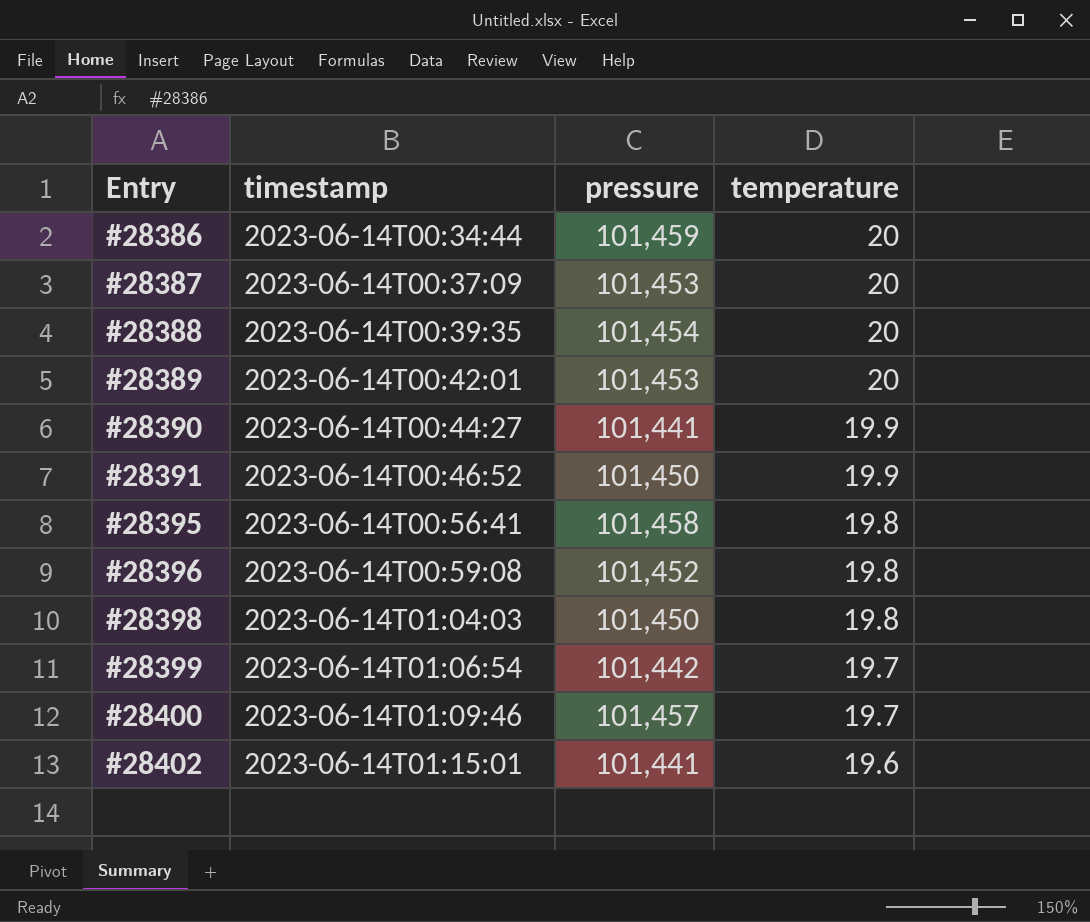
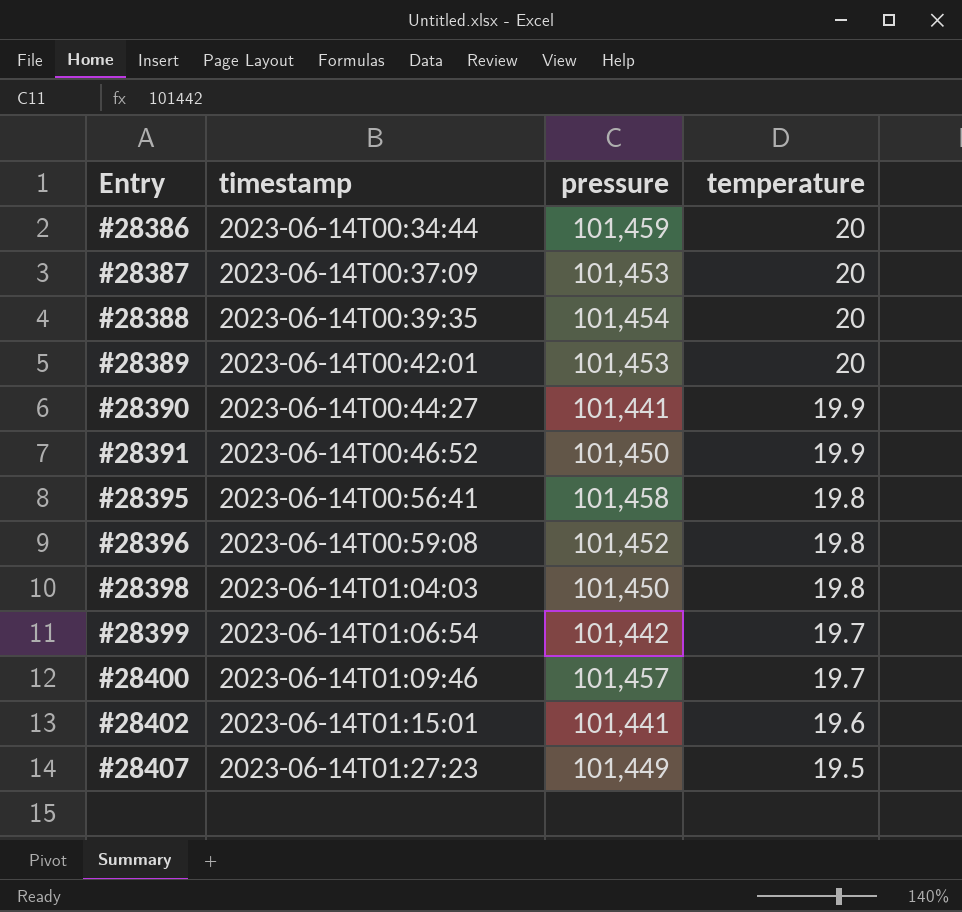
row #28407: none -> 2023-06-14T01:27:23 | 101,449 | 19.5

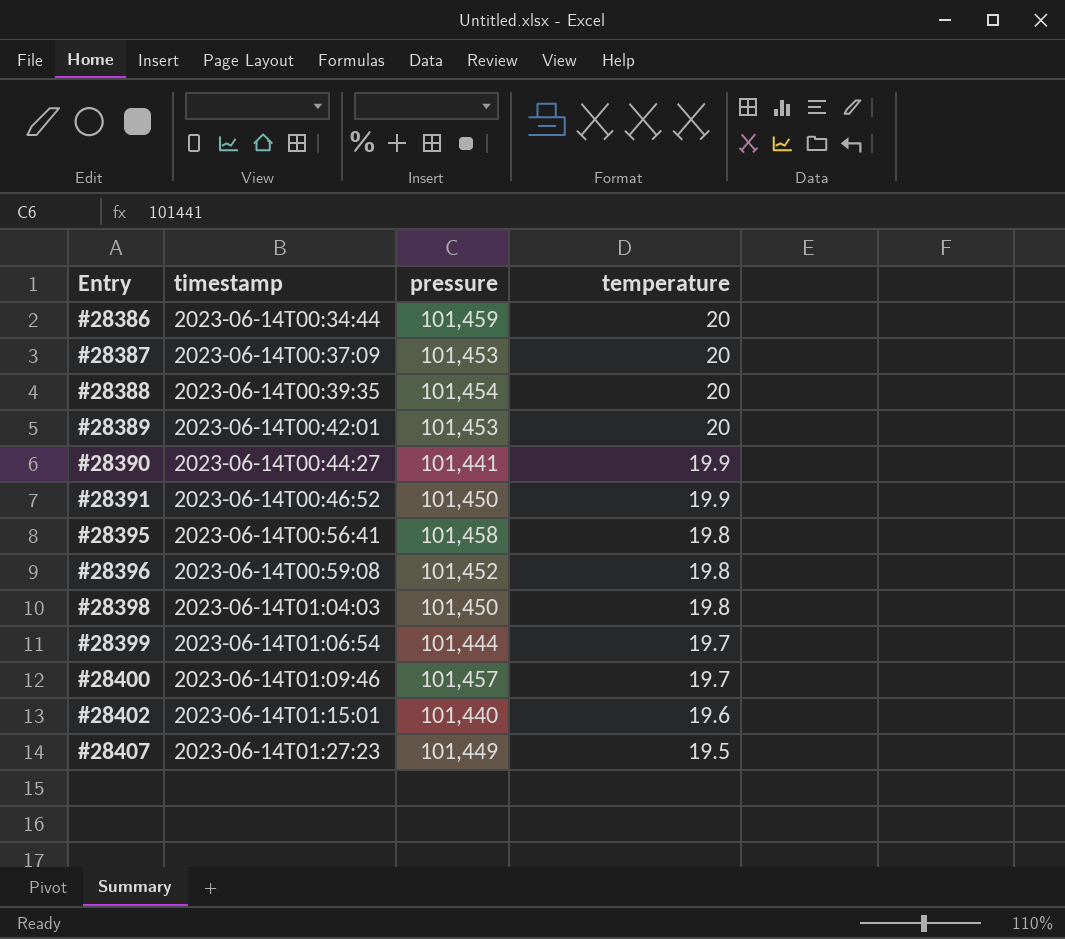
#28399 | pressure: 101,442 -> 101,444
#28402 | pressure: 101,441 -> 101,440

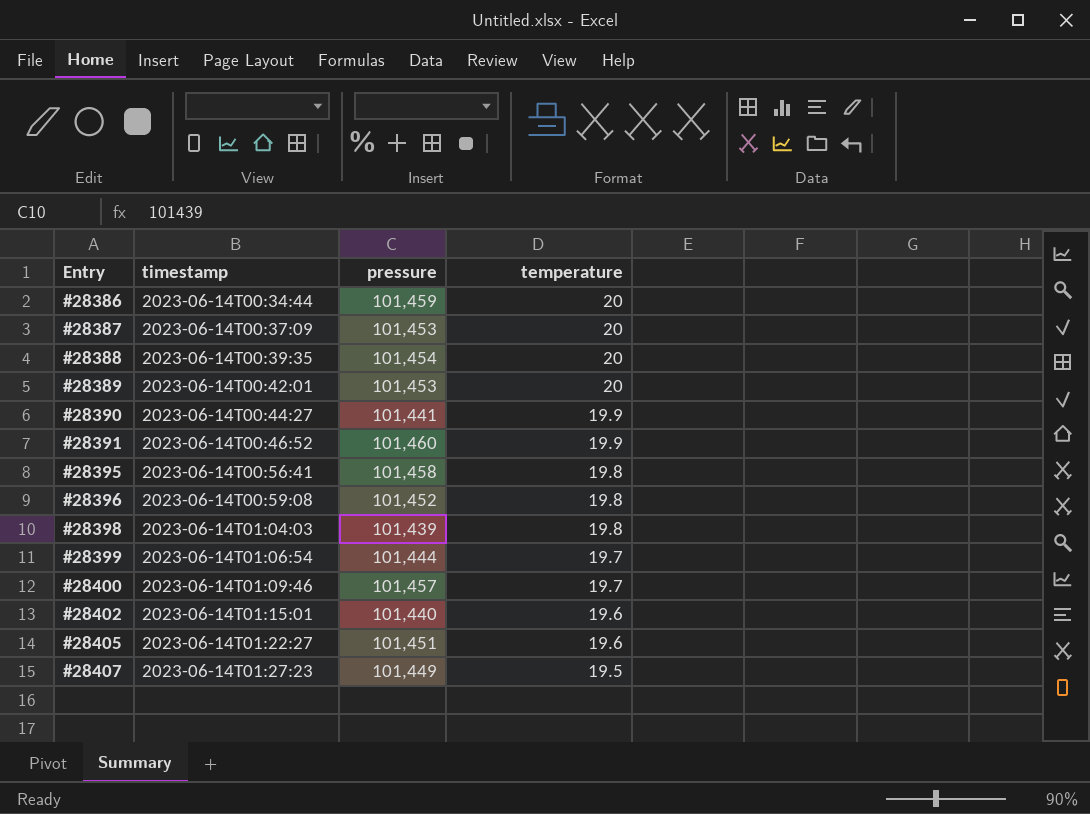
#28391 | pressure: 101,450 -> 101,460
#28398 | pressure: 101,450 -> 101,439
row #28405: none -> 2023-06-14T01:22:27 | 101,451 | 19.6

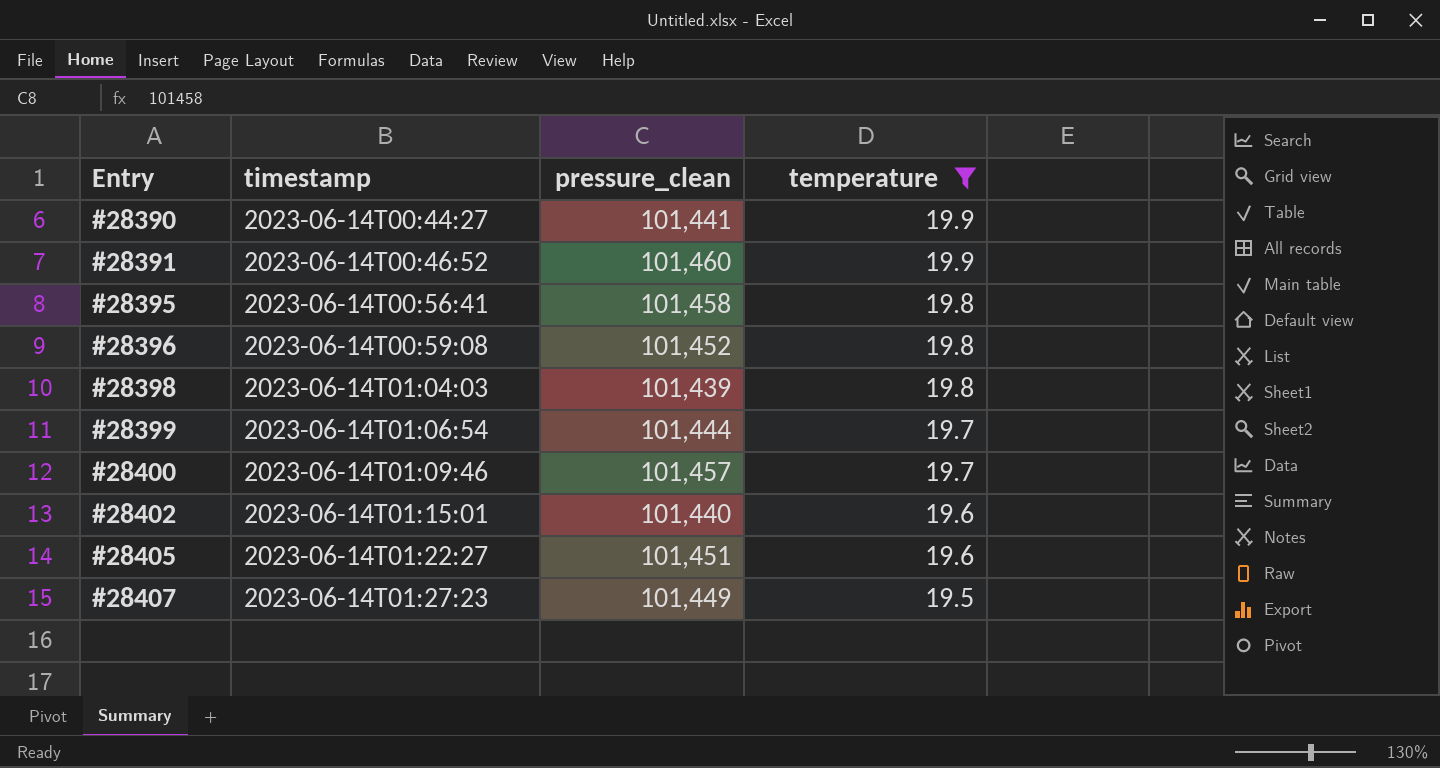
filter: none -> temperature != 20
column name: pressure -> pressure_clean

